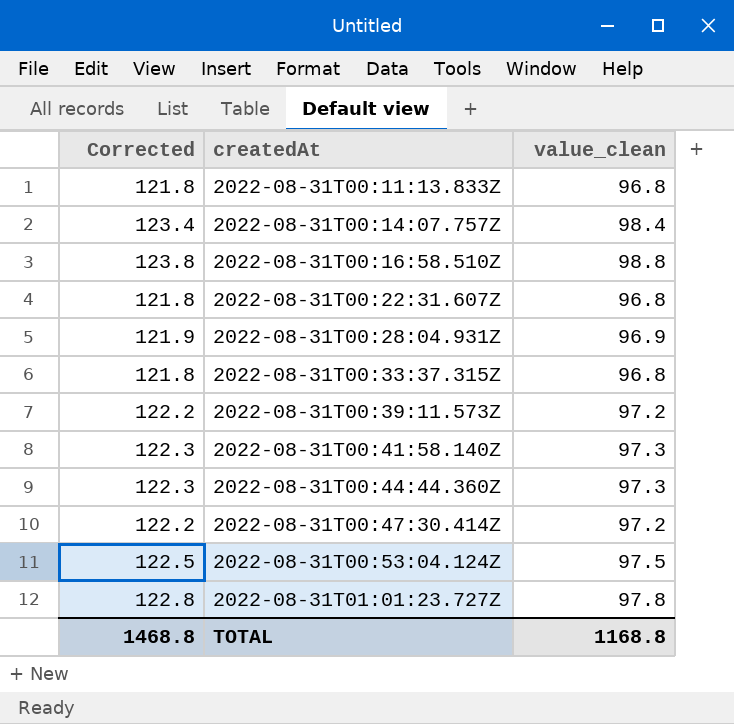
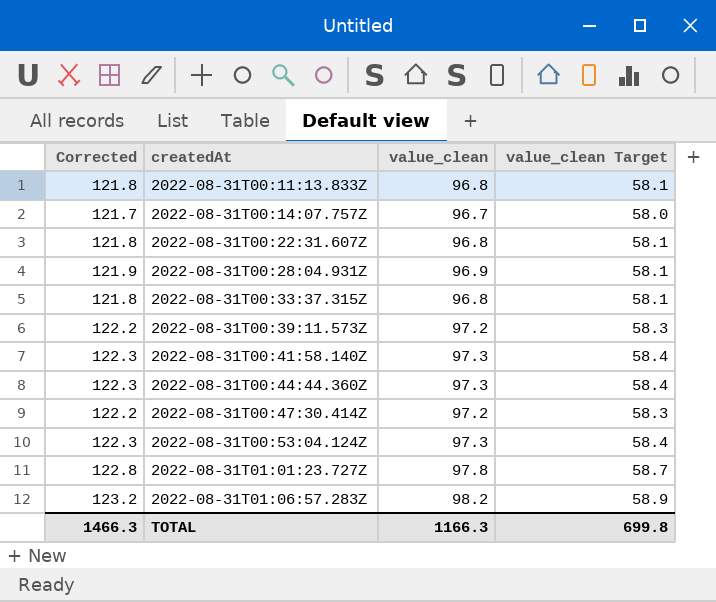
column value_clean Target | formula: none -> [value_clean] * 0.6
row 2022-08-31T00:16:58.510Z: 123.8 | 98.8 -> none
2022-08-31T00:14:07.757Z | Corrected: 123.4 -> 121.7
2022-08-31T00:14:07.757Z | value_clean: 98.4 -> 96.7
2022-08-31T00:53:04.124Z | Corrected: 122.5 -> 122.3
2022-08-31T00:53:04.124Z | value_clean: 97.5 -> 97.3
row 2022-08-31T01:06:57.283Z: none -> 123.2 | 98.2 | 58.9
TOTAL | Corrected: 1468.8 -> 1466.3
TOTAL | value_clean: 1168.8 -> 1166.3

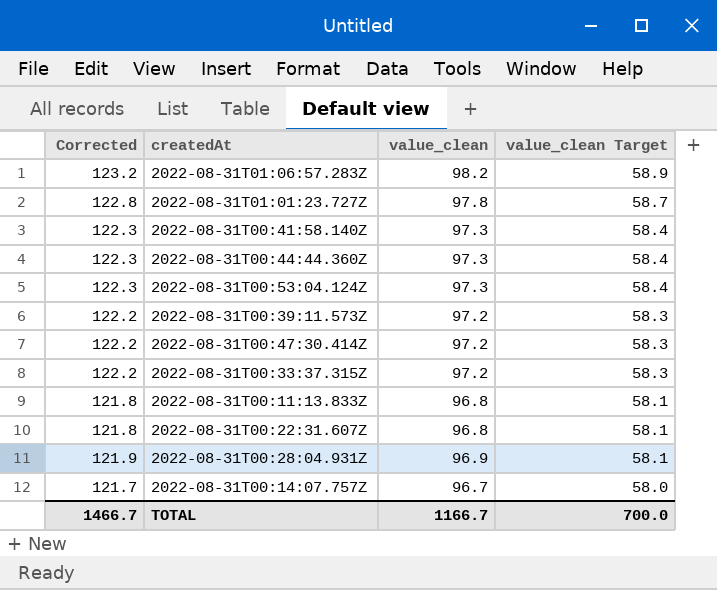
row order: createdAt ascending -> value_clean Target descending
2022-08-31T00:33:37.315Z | Corrected: 121.8 -> 122.2
2022-08-31T00:33:37.315Z | value_clean: 96.8 -> 97.2
2022-08-31T00:33:37.315Z | value_clean Target: 58.1 -> 58.3
TOTAL | Corrected: 1466.3 -> 1466.7
TOTAL | value_clean: 1166.3 -> 1166.7
TOTAL | value_clean Target: 699.8 -> 700.0

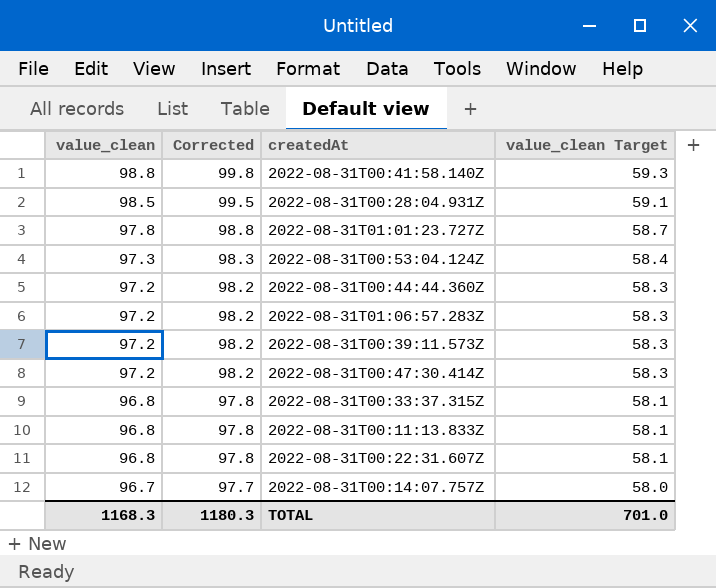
row order: value_clean Target descending -> value_clean descending
column value_clean | position: 3 -> 1
column Corrected | formula: [value_clean] + 25 -> [value_clean] + 1
2022-08-31T00:41:58.140Z | value_clean: 97.3 -> 98.8
2022-08-31T00:41:58.140Z | value_clean Target: 58.4 -> 59.3
2022-08-31T00:28:04.931Z | value_clean: 96.9 -> 98.5
2022-08-31T00:28:04.931Z | value_clean Target: 58.1 -> 59.1
2022-08-31T00:44:44.360Z | value_clean: 97.3 -> 97.2
2022-08-31T00:44:44.360Z | value_clean Target: 58.4 -> 58.3
2022-08-31T01:06:57.283Z | value_clean: 98.2 -> 97.2
2022-08-31T01:06:57.283Z | value_clean Target: 58.9 -> 58.3
2022-08-31T00:33:37.315Z | value_clean: 97.2 -> 96.8
2022-08-31T00:33:37.315Z | value_clean Target: 58.3 -> 58.1
TOTAL | value_clean: 1166.7 -> 1168.3
TOTAL | Corrected: 1466.7 -> 1180.3
TOTAL | value_clean Target: 700.0 -> 701.0

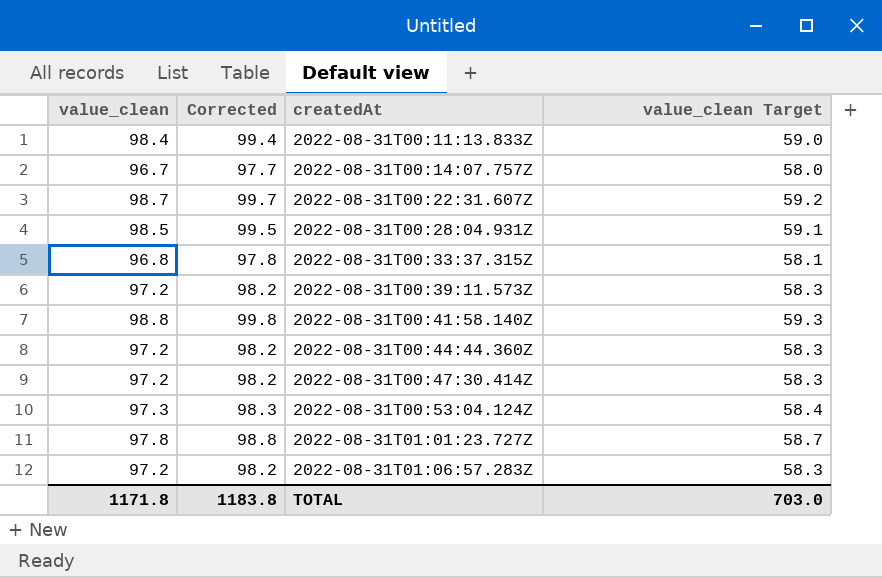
row order: value_clean descending -> createdAt ascending
2022-08-31T00:11:13.833Z | value_clean: 96.8 -> 98.4
2022-08-31T00:11:13.833Z | Corrected: 97.8 -> 99.4
2022-08-31T00:11:13.833Z | value_clean Target: 58.1 -> 59.0
2022-08-31T00:22:31.607Z | value_clean: 96.8 -> 98.7
2022-08-31T00:22:31.607Z | Corrected: 97.8 -> 99.7
2022-08-31T00:22:31.607Z | value_clean Target: 58.1 -> 59.2
TOTAL | value_clean: 1168.3 -> 1171.8
TOTAL | Corrected: 1180.3 -> 1183.8
TOTAL | value_clean Target: 701.0 -> 703.0

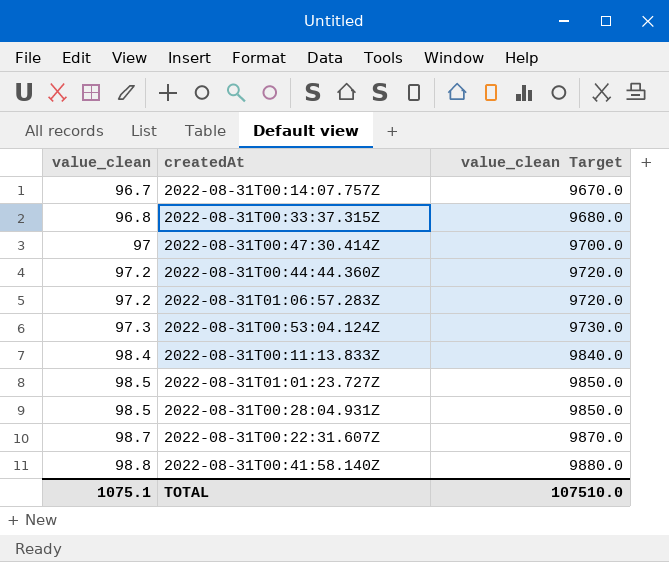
row order: createdAt ascending -> value_clean ascending
column Corrected | formula: [value_clean] + 1 -> none
column value_clean Target | formula: [value_clean] * 0.6 -> [value_clean] * 100
row 2022-08-31T00:39:11.573Z: 97.2 | 98.2 | 58.3 -> none
2022-08-31T00:47:30.414Z | value_clean: 97.2 -> 97
2022-08-31T01:01:23.727Z | value_clean: 97.8 -> 98.5
TOTAL | value_clean: 1171.8 -> 1075.1
TOTAL | value_clean Target: 703.0 -> 107510.0

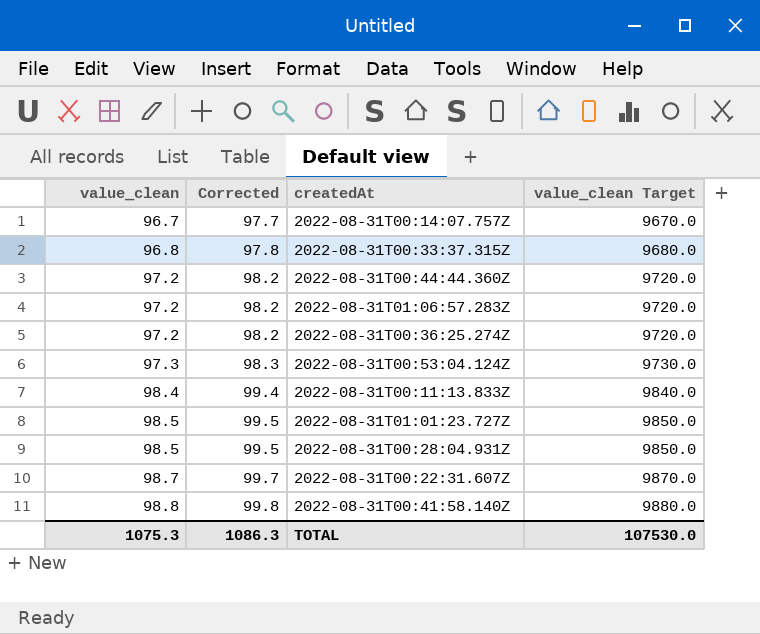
column Corrected | formula: none -> [value_clean] + 1
row 2022-08-31T00:47:30.414Z: 97 | 9700.0 -> none
row 2022-08-31T00:36:25.274Z: none -> 97.2 | 98.2 | 9720.0
TOTAL | value_clean: 1075.1 -> 1075.3
TOTAL | value_clean Target: 107510.0 -> 107530.0

